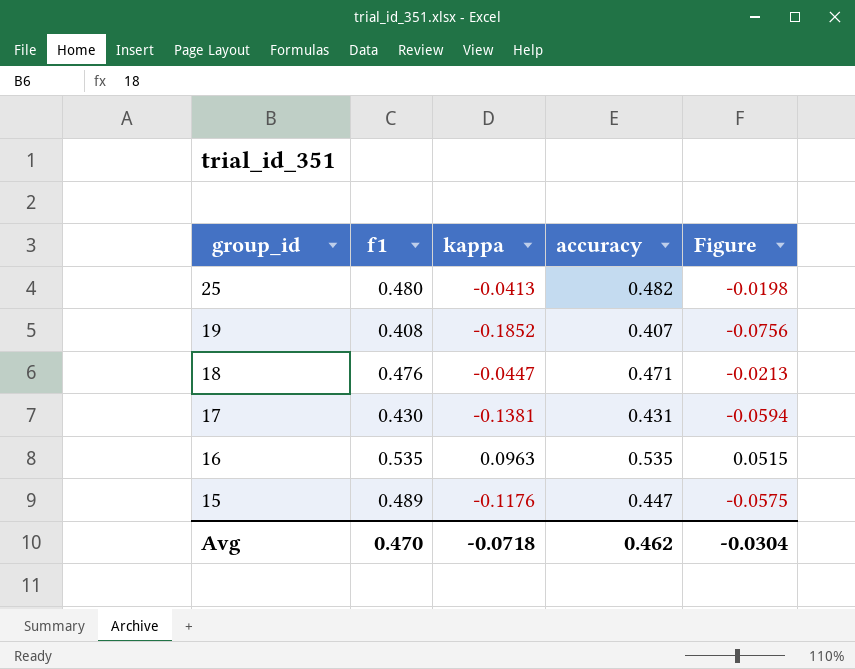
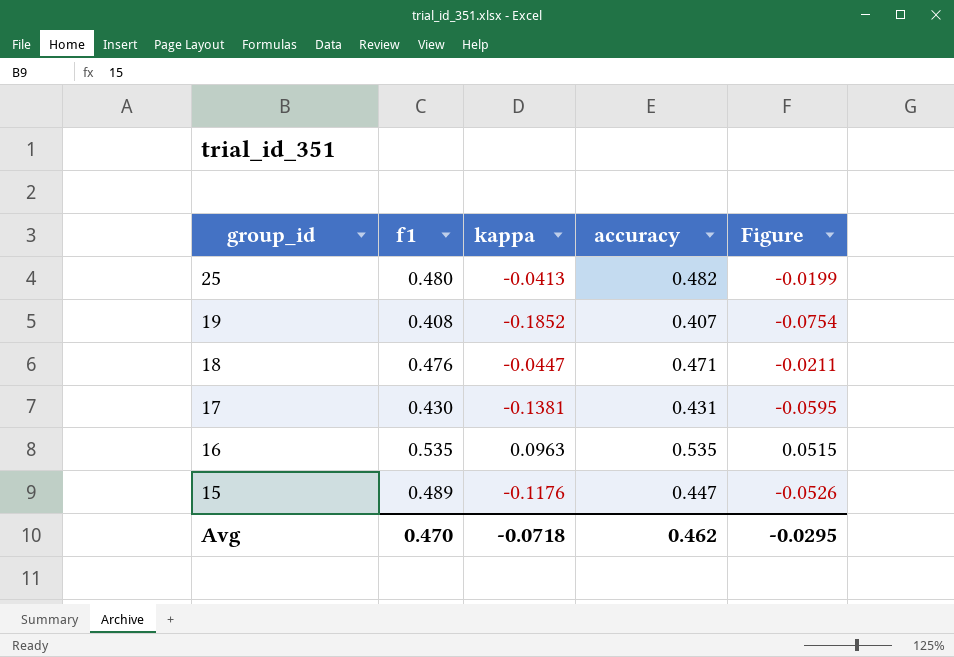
column Figure | formula: [f1] * [kappa] -> [kappa] * [accuracy]
Avg | Figure: -0.0304 -> -0.0295

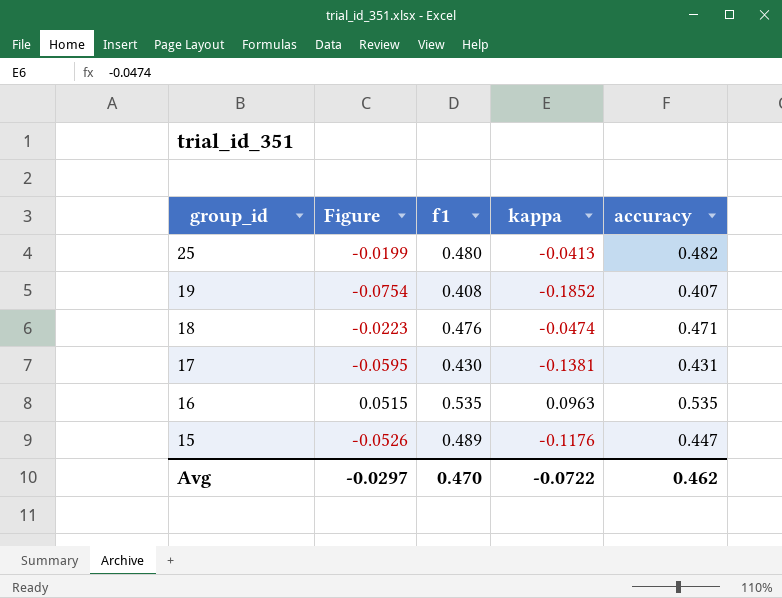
column Figure | position: 5 -> 2
18 | Figure: -0.0211 -> -0.0223
18 | kappa: -0.0447 -> -0.0474
Avg | Figure: -0.0295 -> -0.0297
Avg | kappa: -0.0718 -> -0.0722

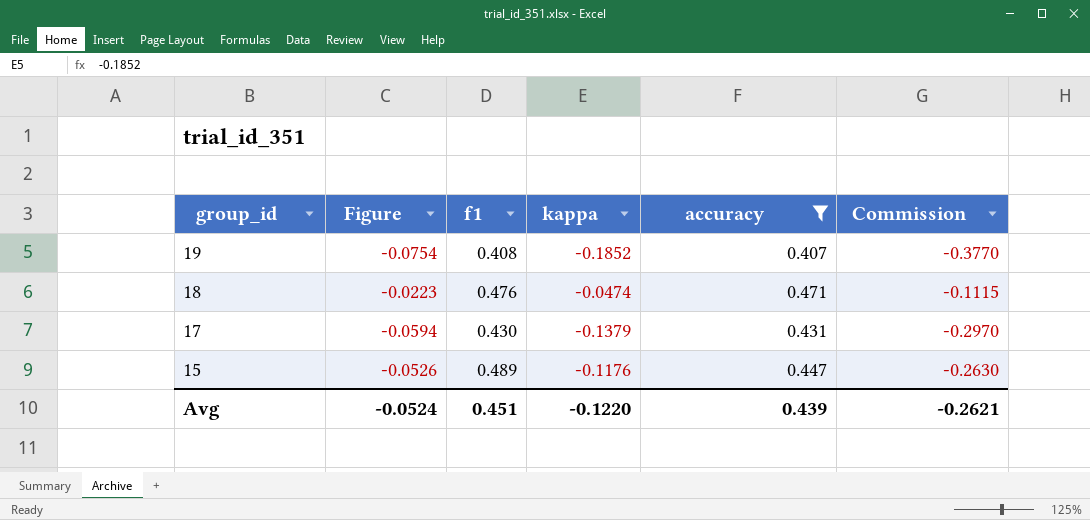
filter: none -> accuracy <= 0.471
column Commission | formula: none -> [Figure] * 5
17 | Figure: -0.0595 -> -0.0594
17 | kappa: -0.1381 -> -0.1379
Avg | Figure: -0.0297 -> -0.0524
Avg | f1: 0.470 -> 0.451
Avg | kappa: -0.0722 -> -0.1220
Avg | accuracy: 0.462 -> 0.439

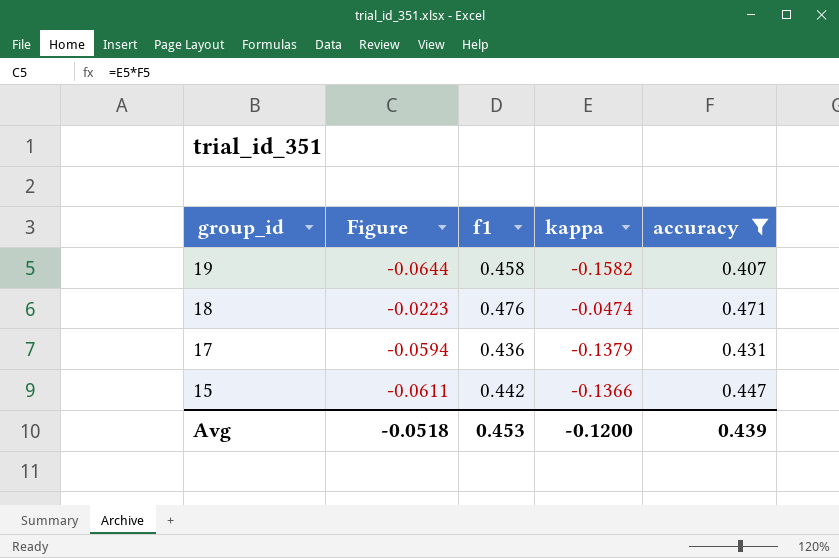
column Commission | formula: [Figure] * 5 -> none
19 | Figure: -0.0754 -> -0.0644
19 | f1: 0.408 -> 0.458
19 | kappa: -0.1852 -> -0.1582
17 | f1: 0.430 -> 0.436
15 | Figure: -0.0526 -> -0.0611
15 | f1: 0.489 -> 0.442
15 | kappa: -0.1176 -> -0.1366
Avg | Figure: -0.0524 -> -0.0518
Avg | f1: 0.451 -> 0.453
Avg | kappa: -0.1220 -> -0.1200

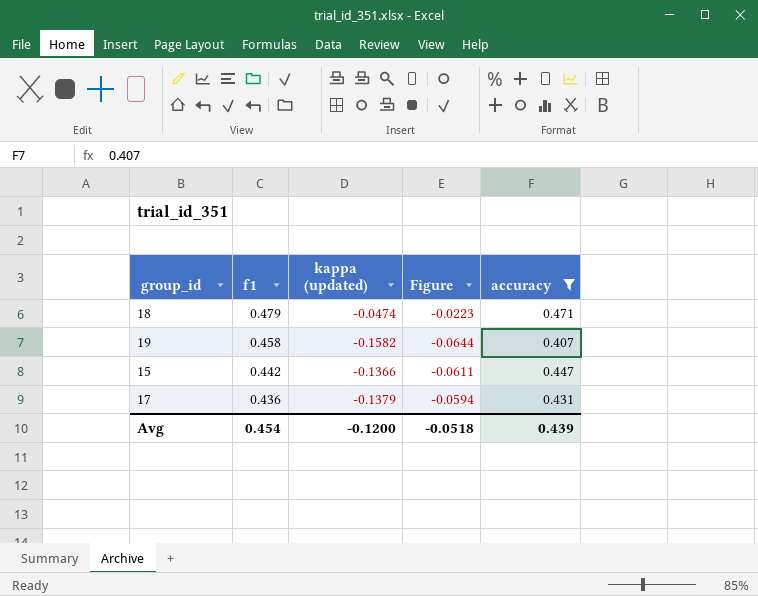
row order: group_id descending -> f1 descending
column name: kappa -> kappa (updated)
column Figure | position: 2 -> 4
18 | f1: 0.476 -> 0.479
Avg | f1: 0.453 -> 0.454

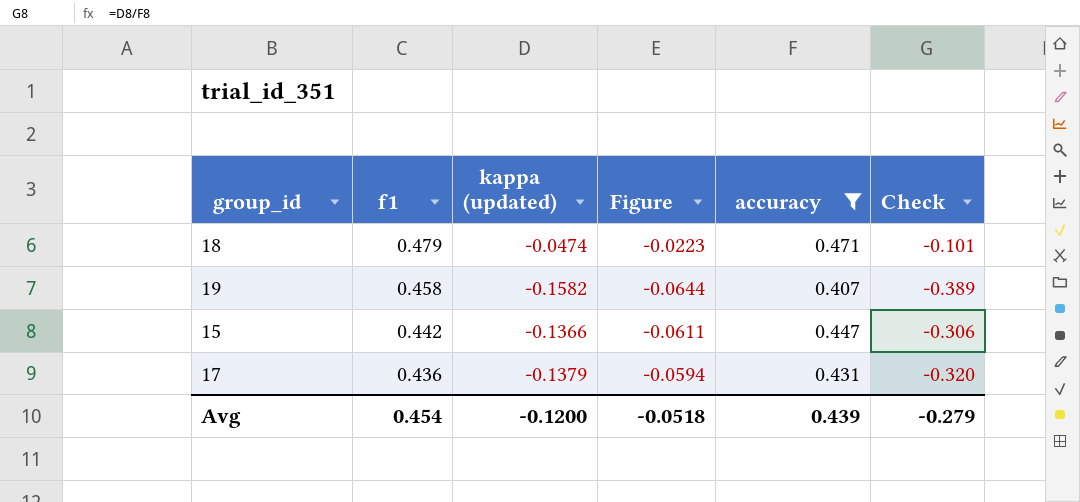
column Check | formula: none -> [kappa (updated)] / [accuracy]

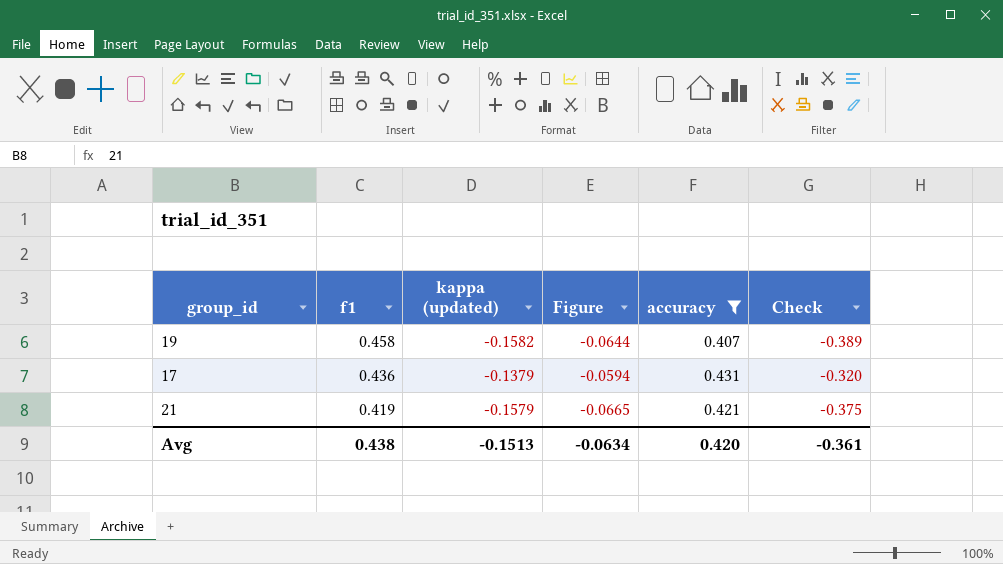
row 18: 0.479 | -0.0474 | -0.0223 | 0.471 | -0.101 -> none
row 15: 0.442 | -0.1366 | -0.0611 | 0.447 | -0.306 -> none
row 21: none -> 0.419 | -0.1579 | -0.0665 | 0.421 | -0.375
Avg | f1: 0.454 -> 0.438
Avg | kappa (updated): -0.1200 -> -0.1513
Avg | Figure: -0.0518 -> -0.0634
Avg | accuracy: 0.439 -> 0.420
Avg | Check: -0.279 -> -0.361

